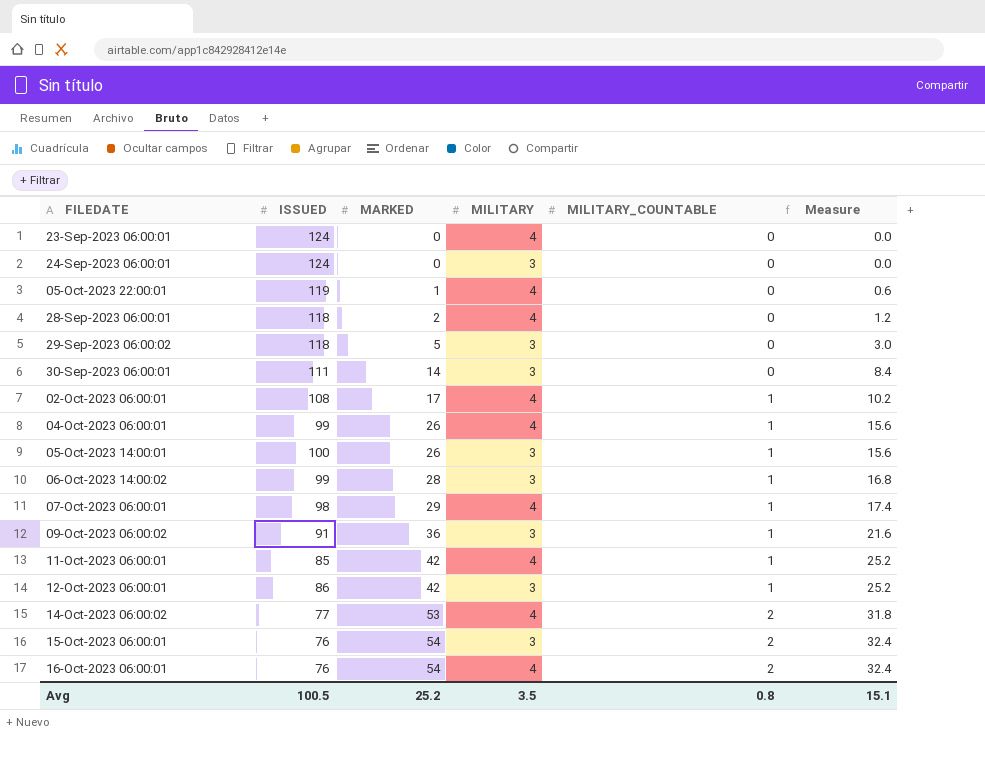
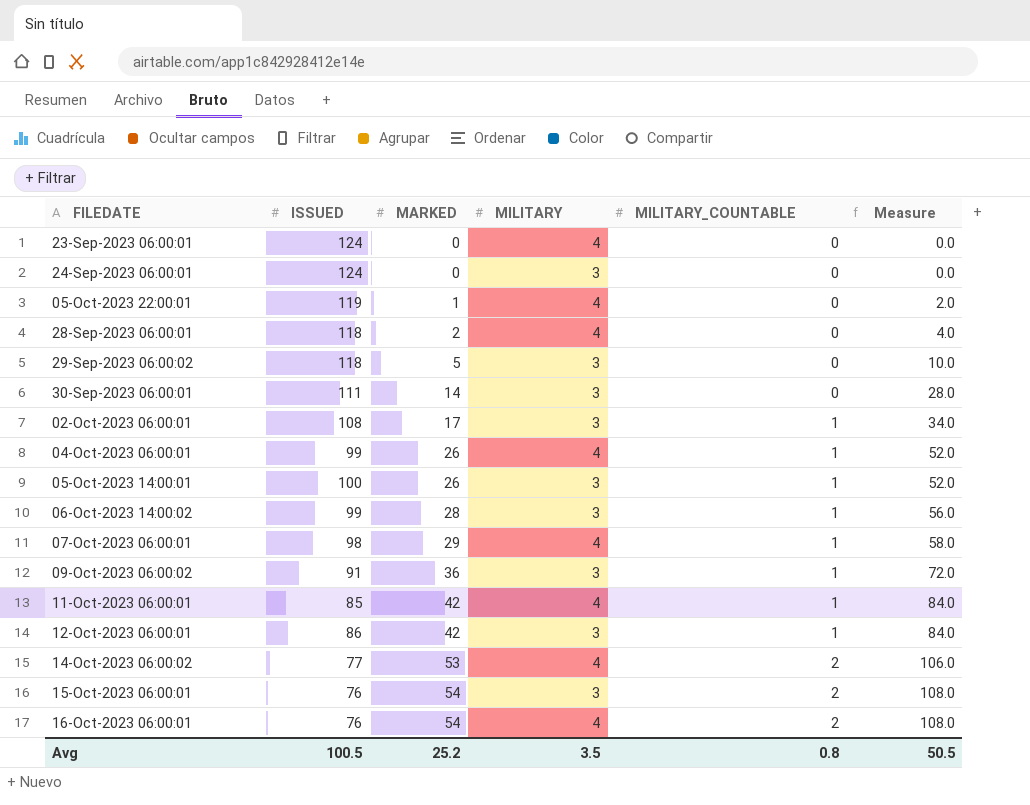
column Measure | formula: [MARKED] * 0.6 -> [MARKED] * 2
02-Oct-2023 06:00:01 | MILITARY: 4 -> 3
Avg | Measure: 15.1 -> 50.5

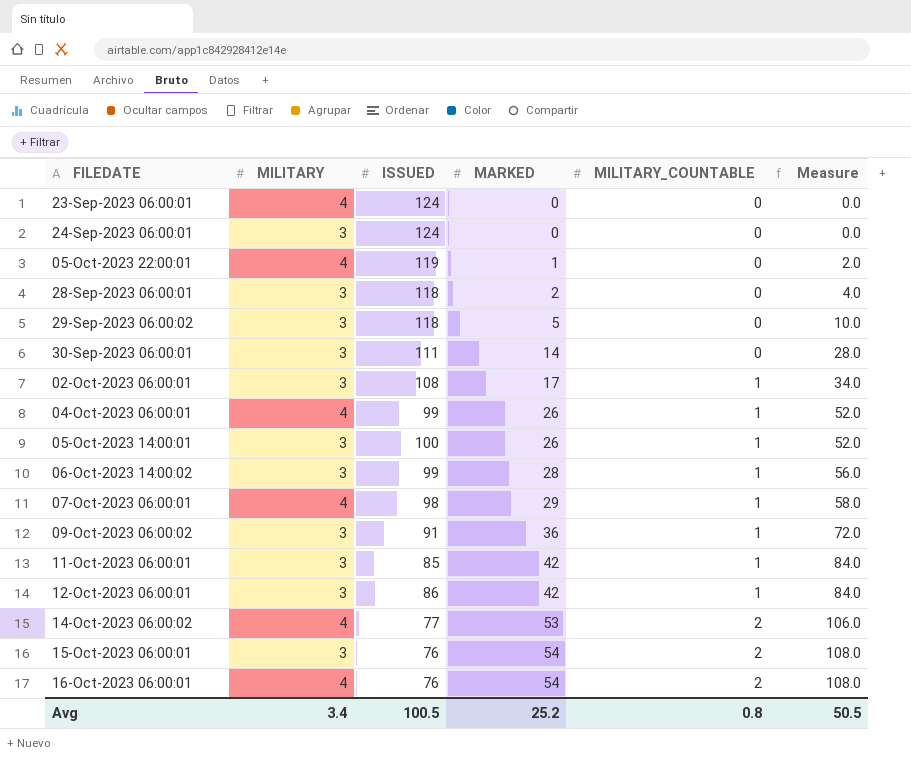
column MILITARY | position: 4 -> 2
28-Sep-2023 06:00:01 | MILITARY: 4 -> 3
11-Oct-2023 06:00:01 | MILITARY: 4 -> 3
Avg | MILITARY: 3.5 -> 3.4

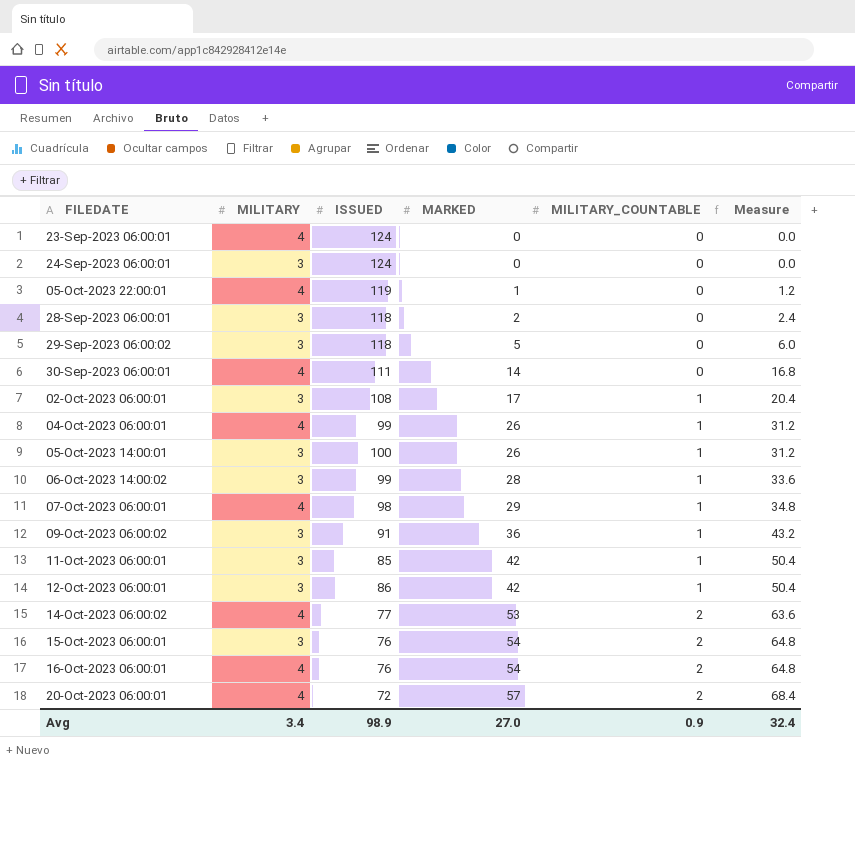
column Measure | formula: [MARKED] * 2 -> [MARKED] * 1.2
30-Sep-2023 06:00:01 | MILITARY: 3 -> 4
row 20-Oct-2023 06:00:01: none -> 4 | 72 | 57 | 2 | 68.4
Avg | ISSUED: 100.5 -> 98.9
Avg | MARKED: 25.2 -> 27.0
Avg | MILITARY_COUNTABLE: 0.8 -> 0.9
Avg | Measure: 50.5 -> 32.4

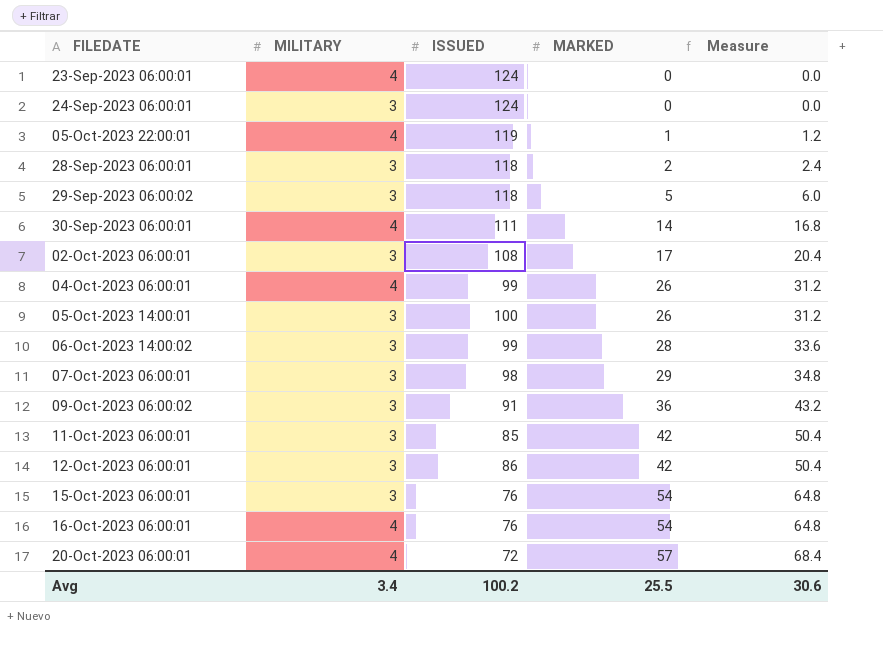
column MILITARY_COUNTABLE | position: 5 -> none
row 14-Oct-2023 06:00:02: 4 | 77 | 53 | 2 | 63.6 -> none
07-Oct-2023 06:00:01 | MILITARY: 4 -> 3
Avg | ISSUED: 98.9 -> 100.2
Avg | MARKED: 27.0 -> 25.5
Avg | Measure: 32.4 -> 30.6

